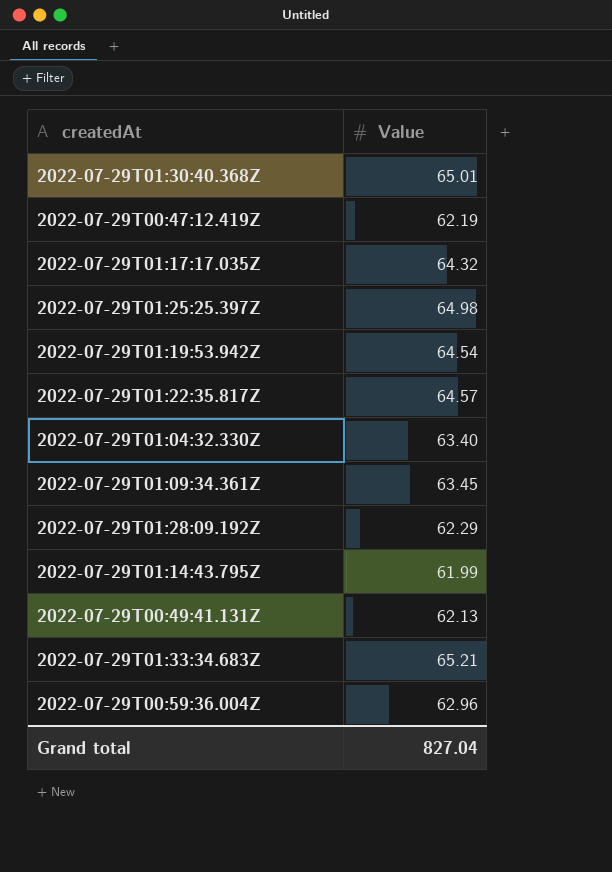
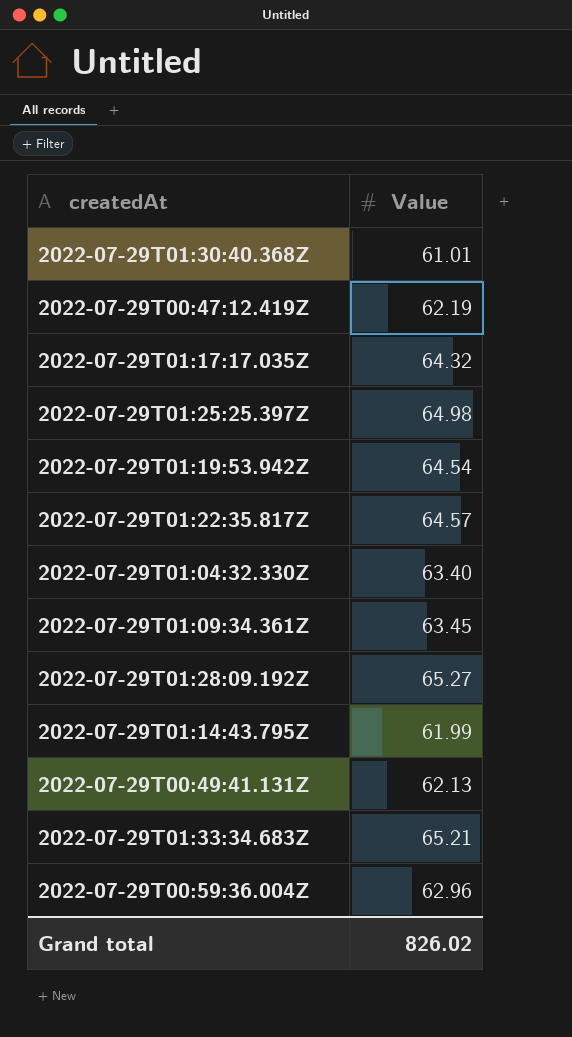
2022-07-29T01:30:40.368Z | Value: 65.01 -> 61.01
2022-07-29T01:28:09.192Z | Value: 62.29 -> 65.27
Grand total | Value: 827.04 -> 826.02

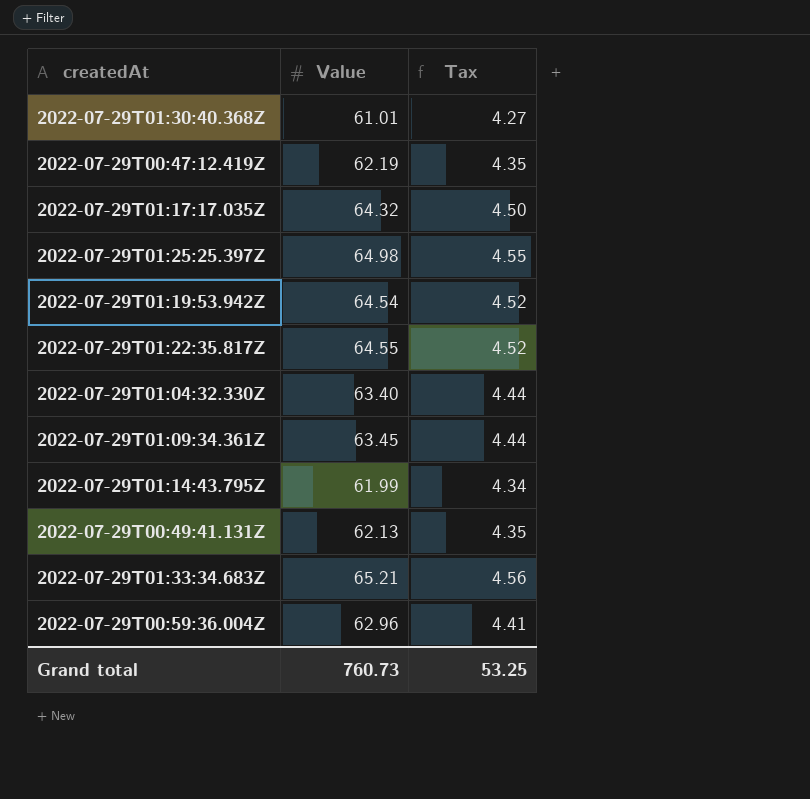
column Tax | formula: none -> [Value] * 0.07
row 2022-07-29T01:28:09.192Z: 65.27 -> none
2022-07-29T01:22:35.817Z | Value: 64.57 -> 64.55
Grand total | Value: 826.02 -> 760.73

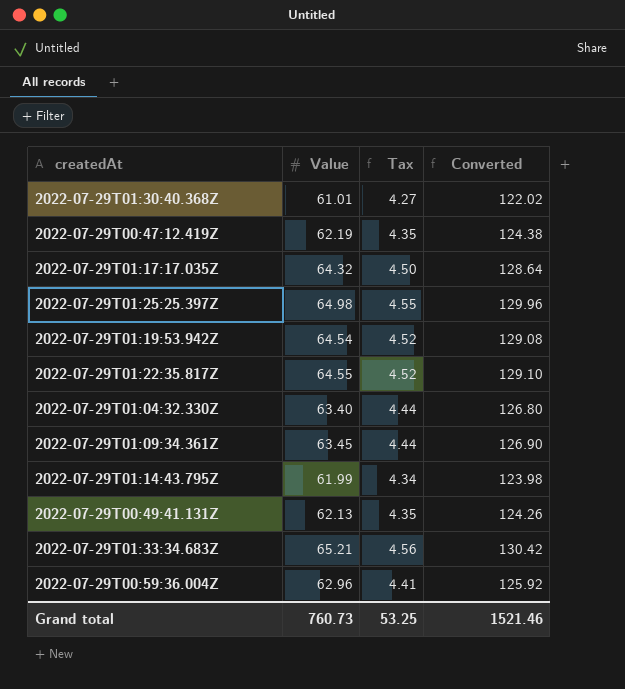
column Converted | formula: none -> [Value] * 2

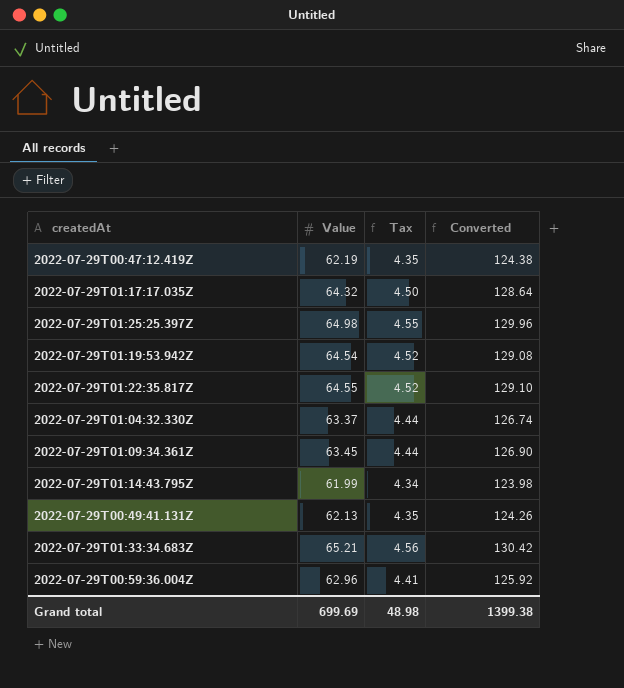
row 2022-07-29T01:30:40.368Z: 61.01 | 4.27 | 122.02 -> none
2022-07-29T01:04:32.330Z | Value: 63.40 -> 63.37
2022-07-29T01:04:32.330Z | Converted: 126.80 -> 126.74
Grand total | Value: 760.73 -> 699.69
Grand total | Tax: 53.25 -> 48.98
Grand total | Converted: 1521.46 -> 1399.38

